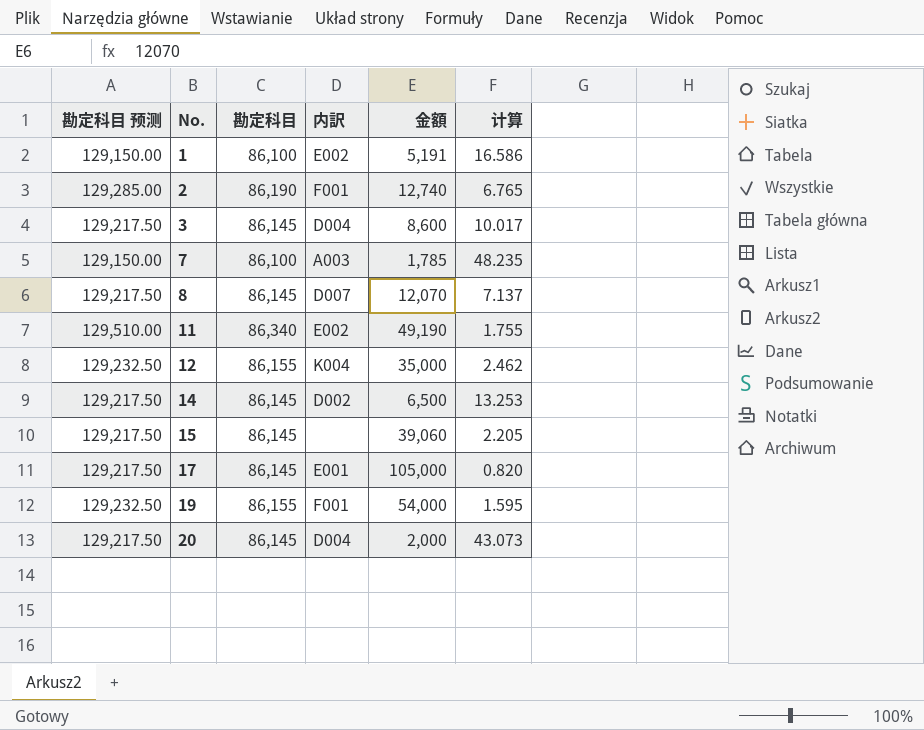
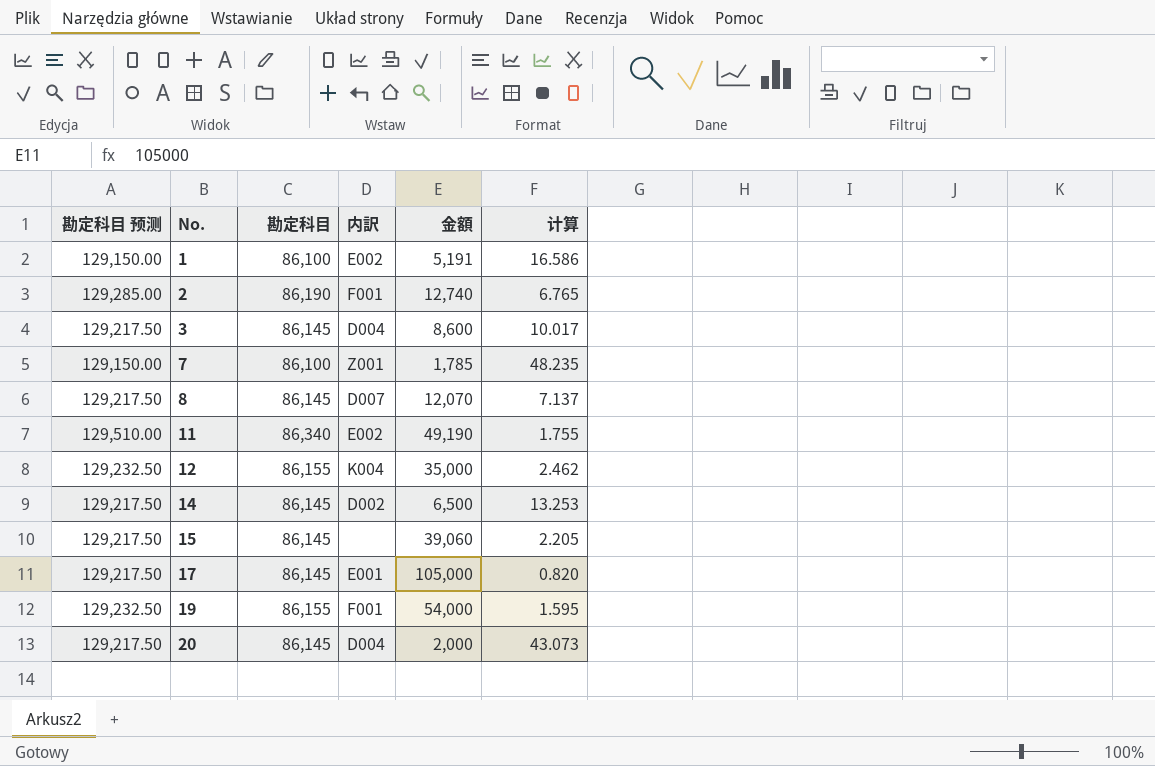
7 | 内訳: A003 -> Z001

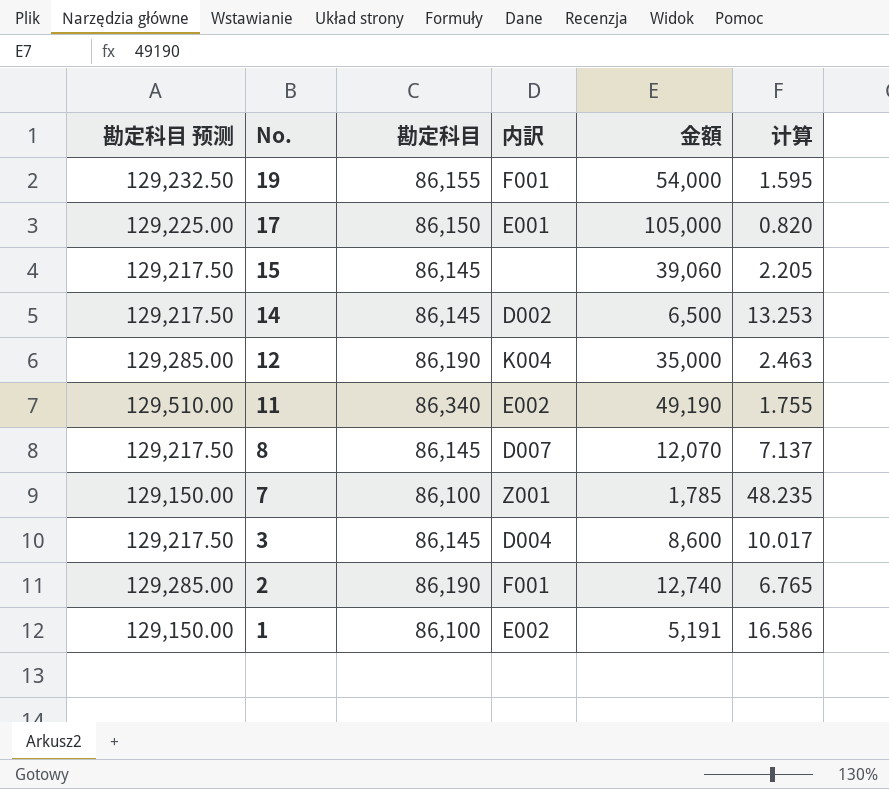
row order: No. ascending -> No. descending
row 20: 129,217.50 | 86,145 | D004 | 2,000 | 43.073 -> none
17 | 勘定科目 预测: 129,217.50 -> 129,225.00
17 | 勘定科目: 86,145 -> 86,150
12 | 勘定科目 预测: 129,232.50 -> 129,285.00
12 | 勘定科目: 86,155 -> 86,190
12 | 计算: 2.462 -> 2.463

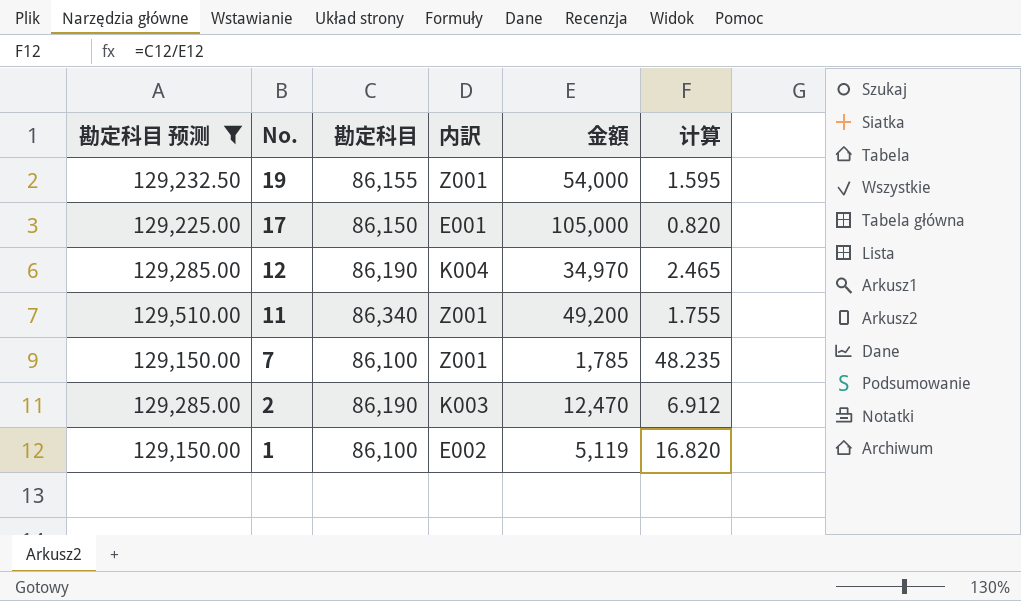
filter: none -> 勘定科目 预测 != 129,217.50
19 | 内訳: F001 -> Z001
12 | 金額: 35,000 -> 34,970
12 | 计算: 2.463 -> 2.465
11 | 内訳: E002 -> Z001
11 | 金額: 49,190 -> 49,200
2 | 内訳: F001 -> K003
2 | 金額: 12,740 -> 12,470
2 | 计算: 6.765 -> 6.912
1 | 金額: 5,191 -> 5,119
1 | 计算: 16.586 -> 16.820

